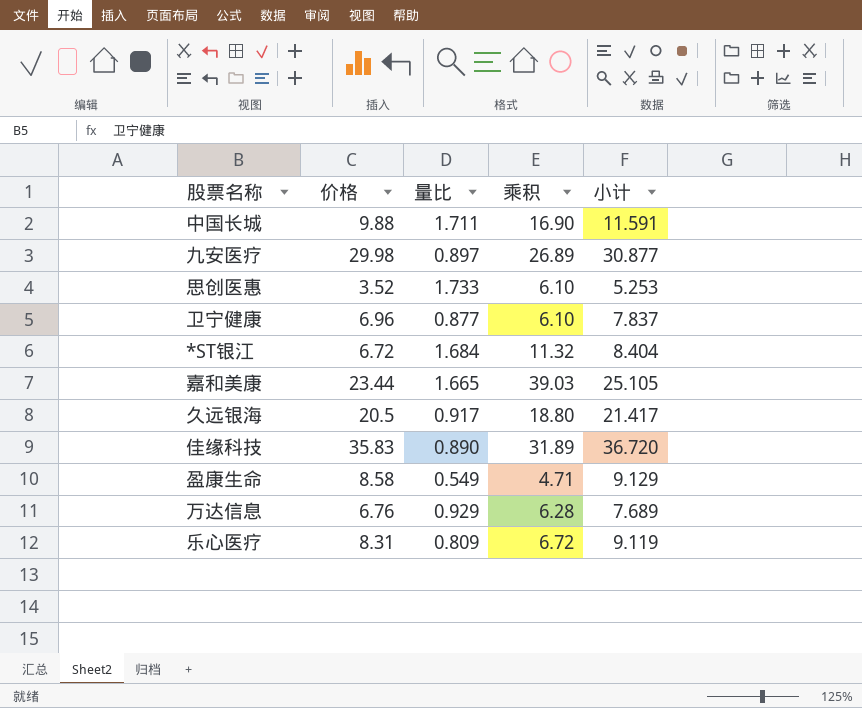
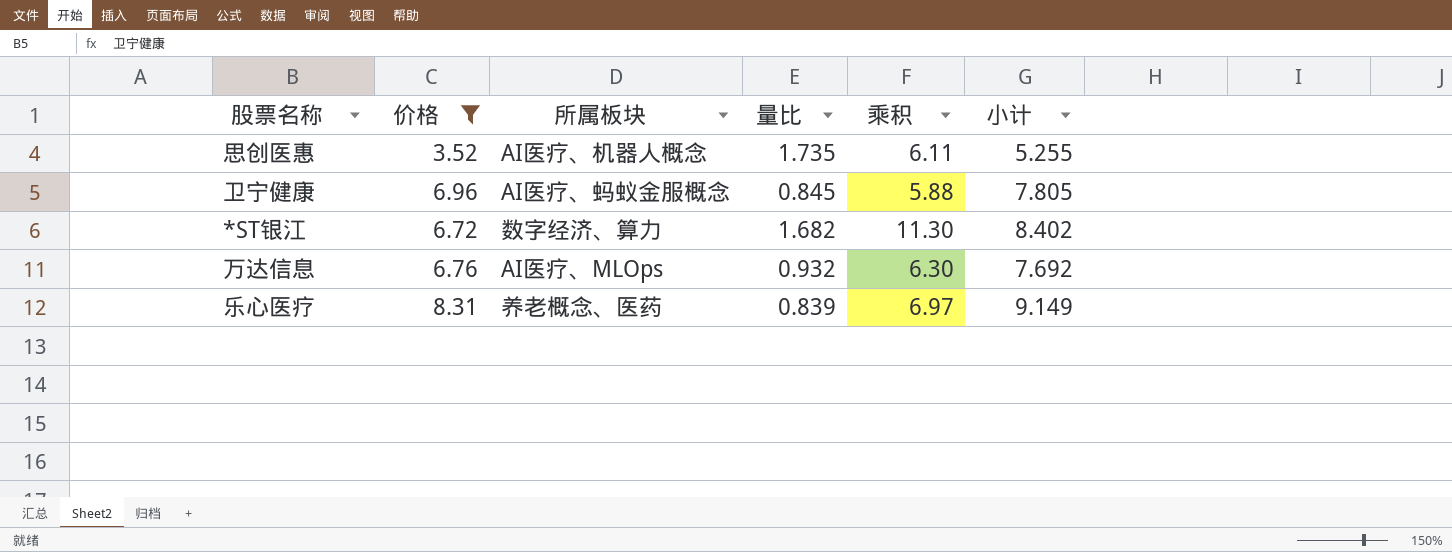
filter: none -> 价格 <= 8.31
column 所属板块 | position: none -> 3
思创医惠 | 量比: 1.733 -> 1.735
思创医惠 | 乘积: 6.10 -> 6.11
思创医惠 | 小计: 5.253 -> 5.255
卫宁健康 | 量比: 0.877 -> 0.845
卫宁健康 | 乘积: 6.10 -> 5.88
卫宁健康 | 小计: 7.837 -> 7.805
*ST银江 | 量比: 1.684 -> 1.682
*ST银江 | 乘积: 11.32 -> 11.30
*ST银江 | 小计: 8.404 -> 8.402
万达信息 | 量比: 0.929 -> 0.932
万达信息 | 乘积: 6.28 -> 6.30
万达信息 | 小计: 7.689 -> 7.692
乐心医疗 | 量比: 0.809 -> 0.839
乐心医疗 | 乘积: 6.72 -> 6.97
乐心医疗 | 小计: 9.119 -> 9.149

